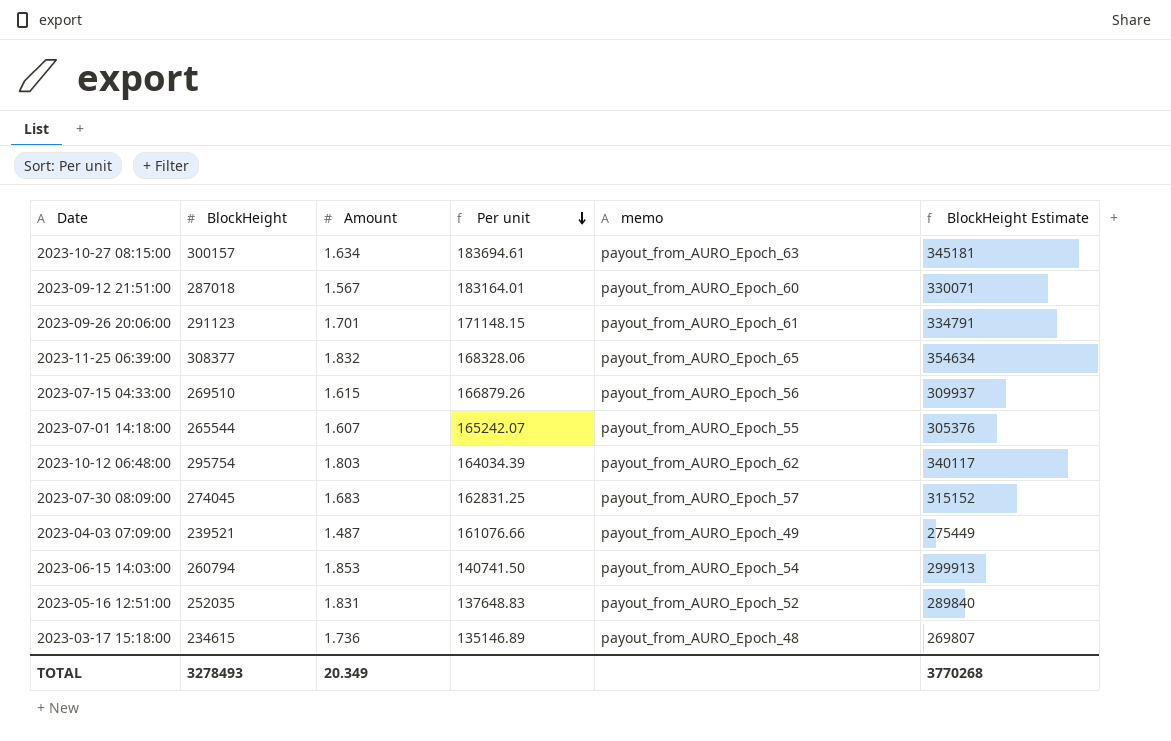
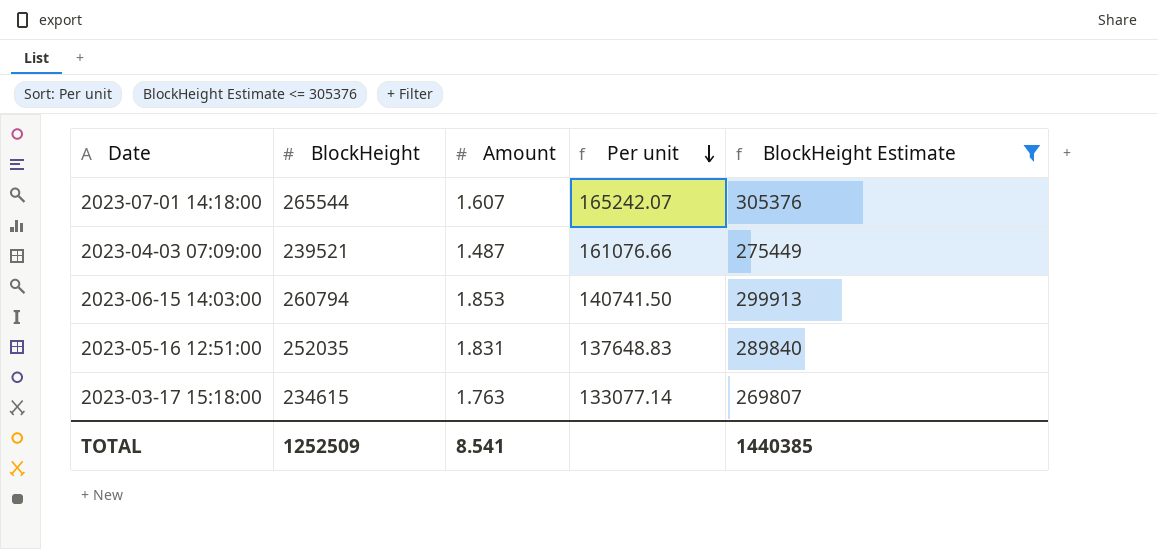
filter: none -> BlockHeight Estimate <= 305376
column memo | position: 5 -> none
2023-03-17 15:18:00 | Amount: 1.736 -> 1.763
2023-03-17 15:18:00 | Per unit: 135146.89 -> 133077.14
TOTAL | BlockHeight: 3278493 -> 1252509
TOTAL | Amount: 20.349 -> 8.541
TOTAL | BlockHeight Estimate: 3770268 -> 1440385

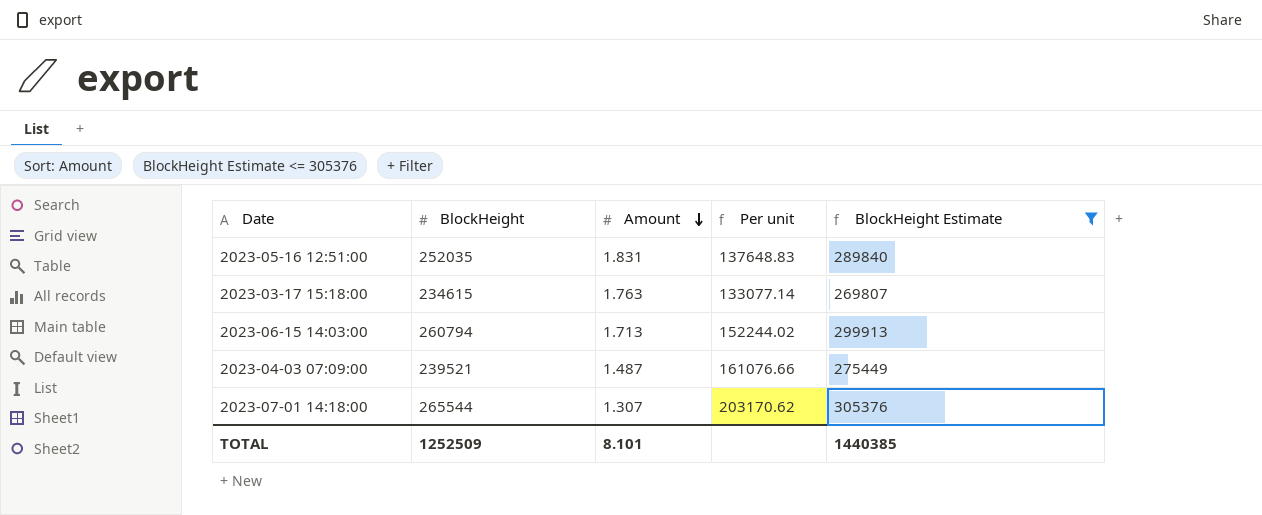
row order: Per unit descending -> Amount descending
2023-06-15 14:03:00 | Amount: 1.853 -> 1.713
2023-06-15 14:03:00 | Per unit: 140741.50 -> 152244.02
2023-07-01 14:18:00 | Amount: 1.607 -> 1.307
2023-07-01 14:18:00 | Per unit: 165242.07 -> 203170.62
TOTAL | Amount: 8.541 -> 8.101

